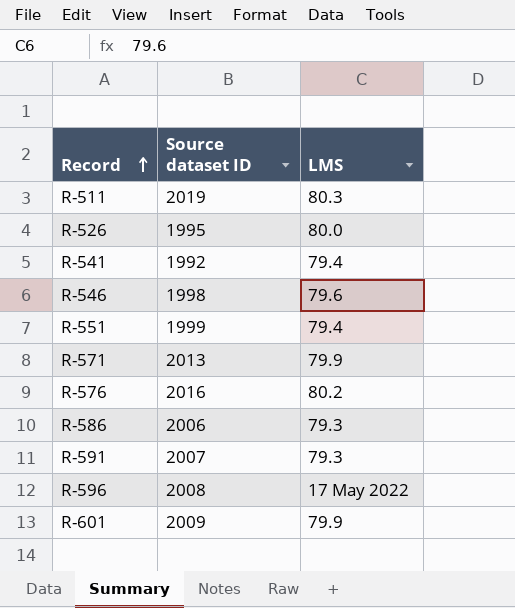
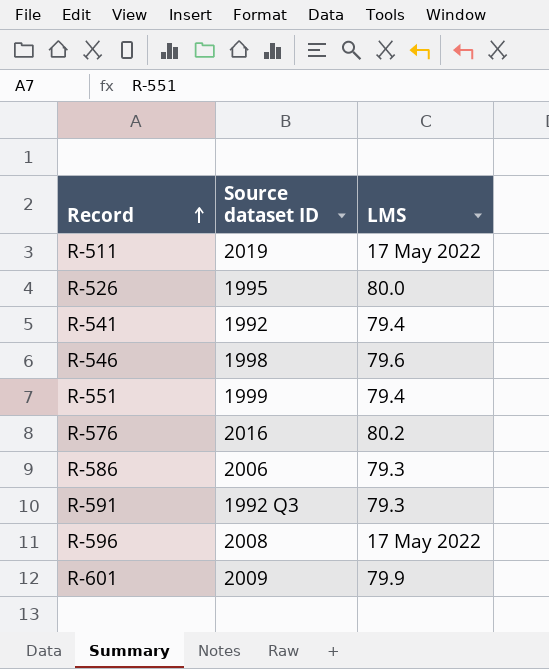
row R-571: 2013 | 79.9 -> none
R-511 | LMS: 80.3 -> 17 May 2022
R-591 | Source dataset ID: 2007 -> 1992 Q3

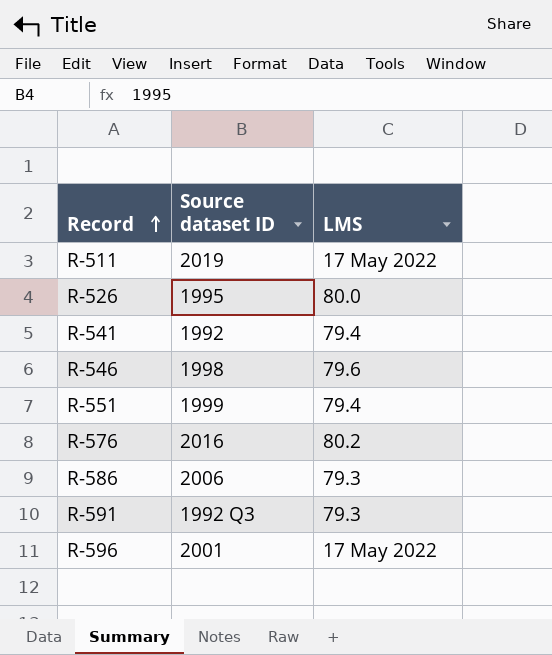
row R-601: 2009 | 79.9 -> none
R-596 | Source dataset ID: 2008 -> 2001

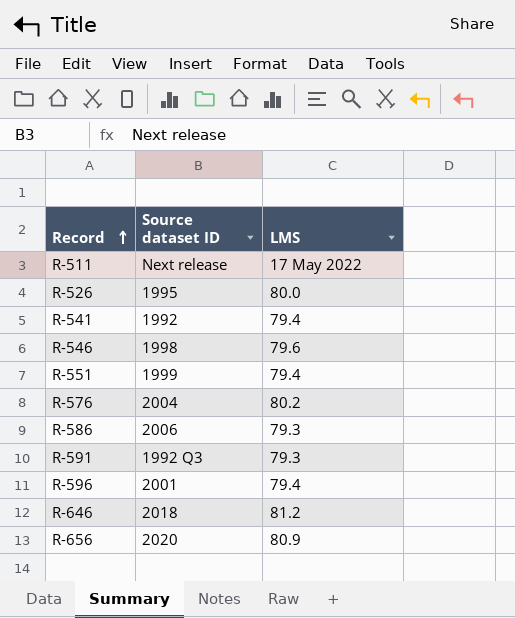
R-511 | Source dataset ID: 2019 -> Next release
R-576 | Source dataset ID: 2016 -> 2004
R-596 | LMS: 17 May 2022 -> 79.4
row R-646: none -> 2018 | 81.2
row R-656: none -> 2020 | 80.9

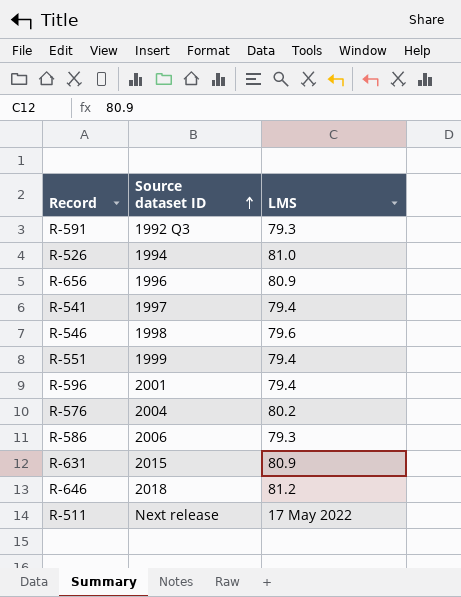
row order: Record ascending -> Source dataset ID ascending
R-526 | Source dataset ID: 1995 -> 1994
R-526 | LMS: 80.0 -> 81.0
R-656 | Source dataset ID: 2020 -> 1996
R-541 | Source dataset ID: 1992 -> 1997
row R-631: none -> 2015 | 80.9

